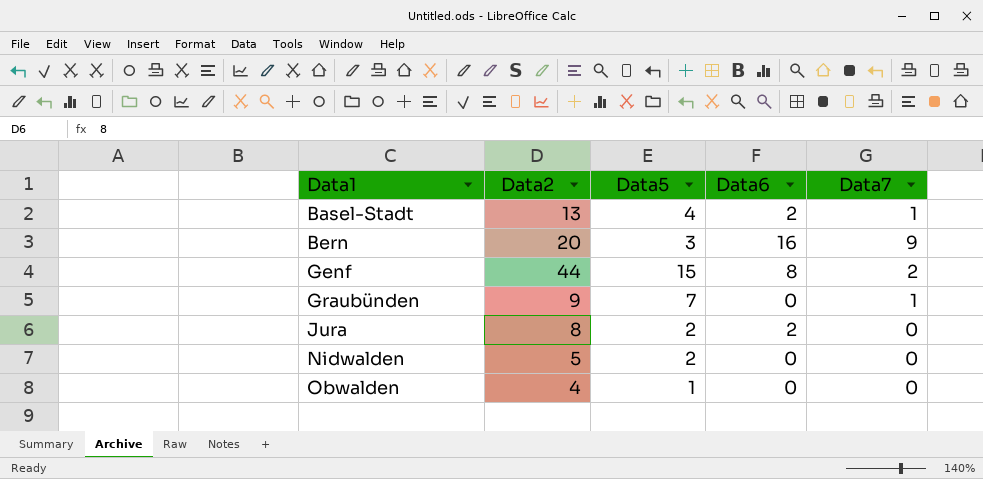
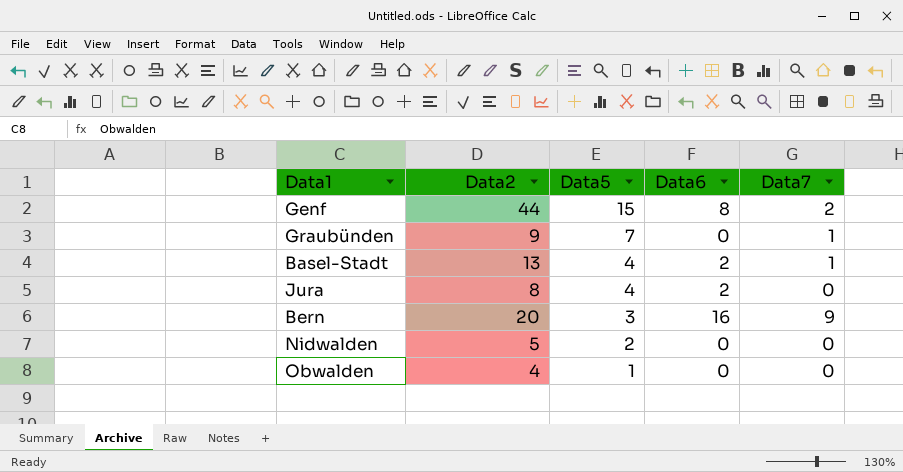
row order: Data1 ascending -> Data5 descending
Jura | Data5: 2 -> 4

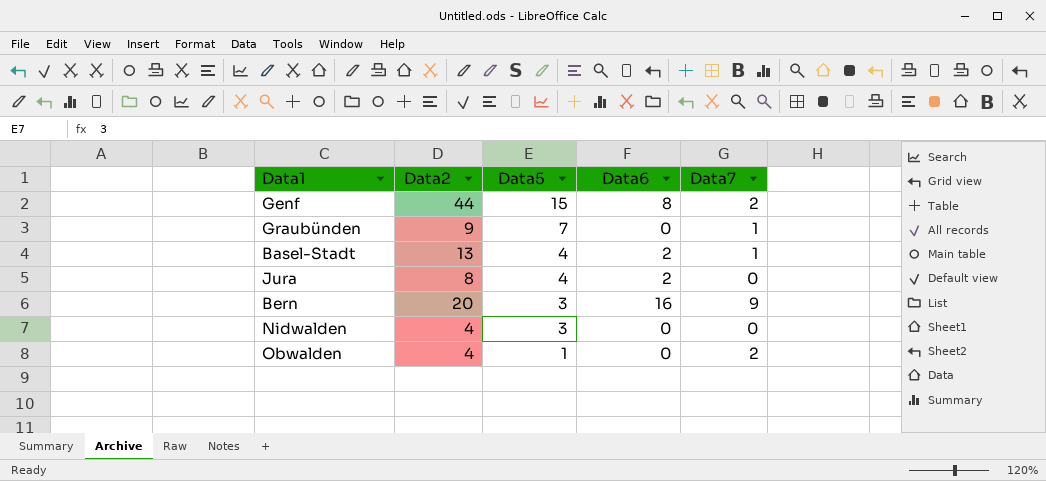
Nidwalden | Data2: 5 -> 4
Nidwalden | Data5: 2 -> 3
Obwalden | Data7: 0 -> 2

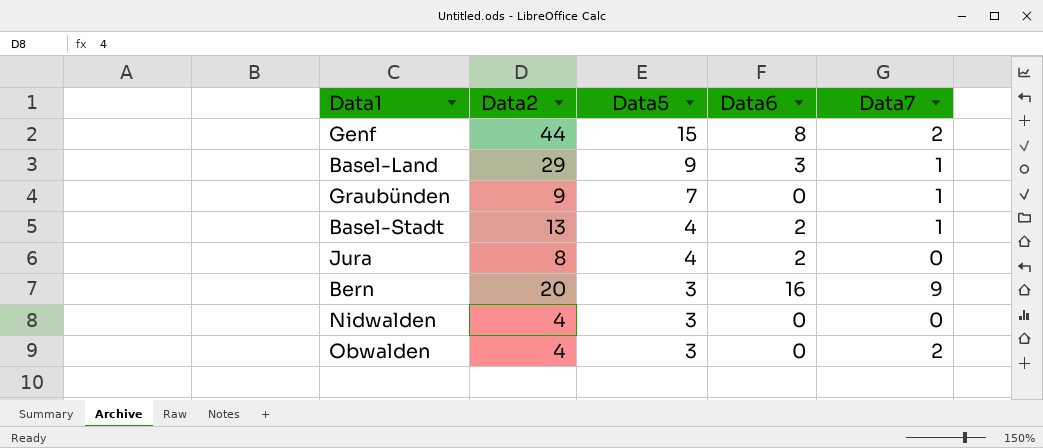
row Basel-Land: none -> 29 | 9 | 3 | 1
Obwalden | Data5: 1 -> 3

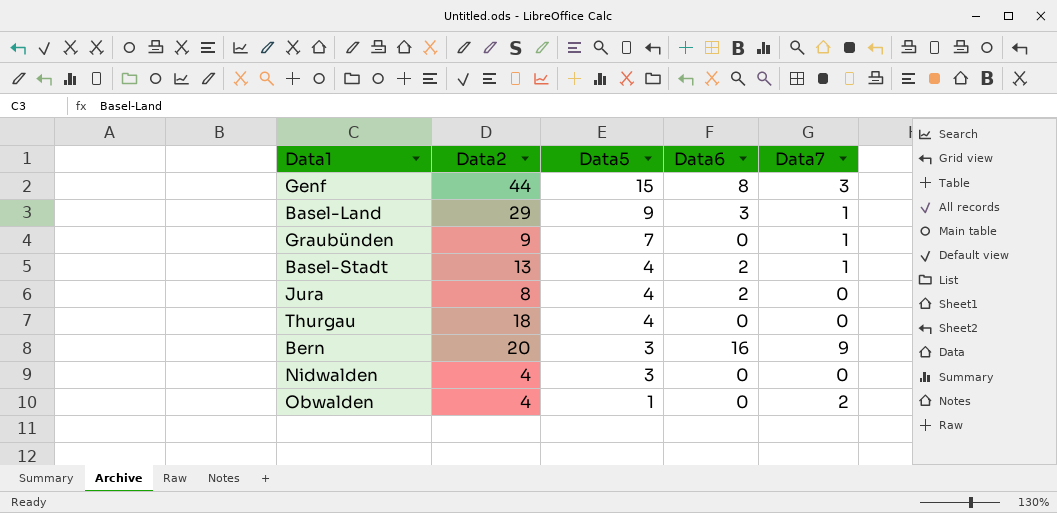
Genf | Data7: 2 -> 3
row Thurgau: none -> 18 | 4 | 0 | 0
Obwalden | Data5: 3 -> 1

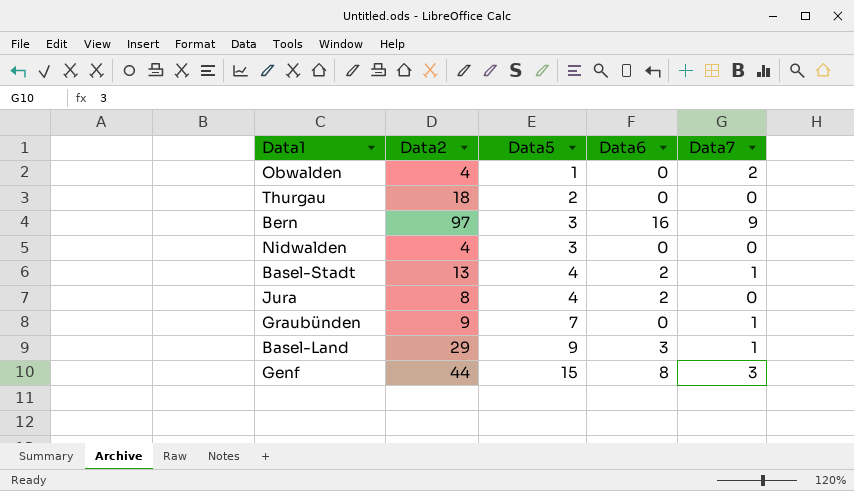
row order: Data5 descending -> Data5 ascending
Thurgau | Data5: 4 -> 2
Bern | Data2: 20 -> 97

